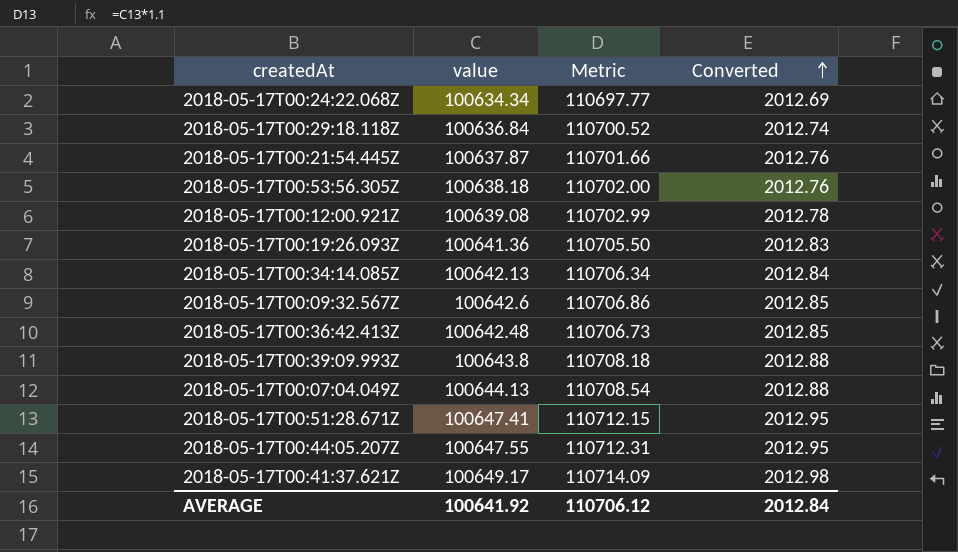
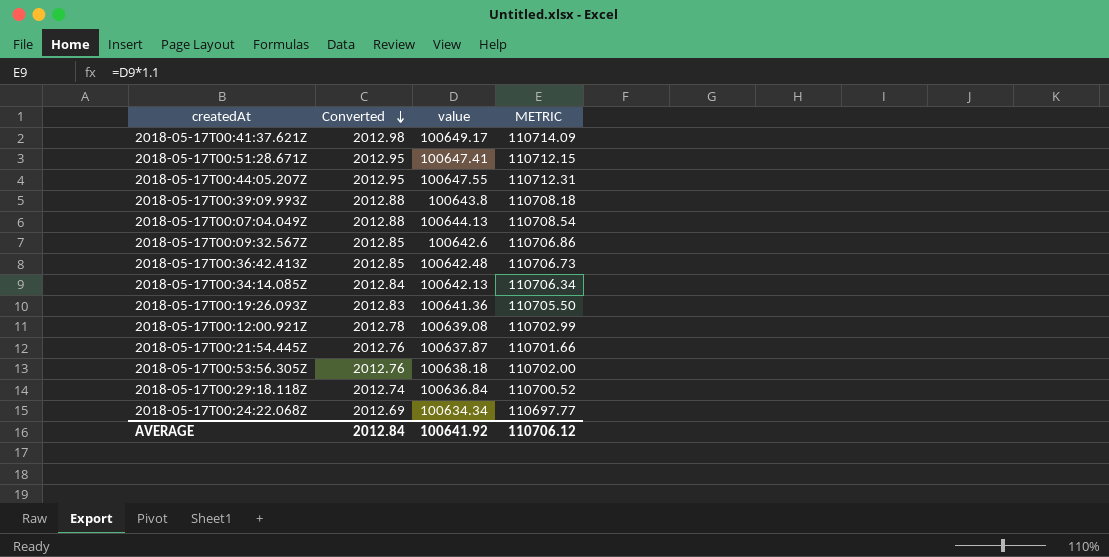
row order: Converted ascending -> Converted descending
column Converted | position: 4 -> 2
column name: Metric -> METRIC

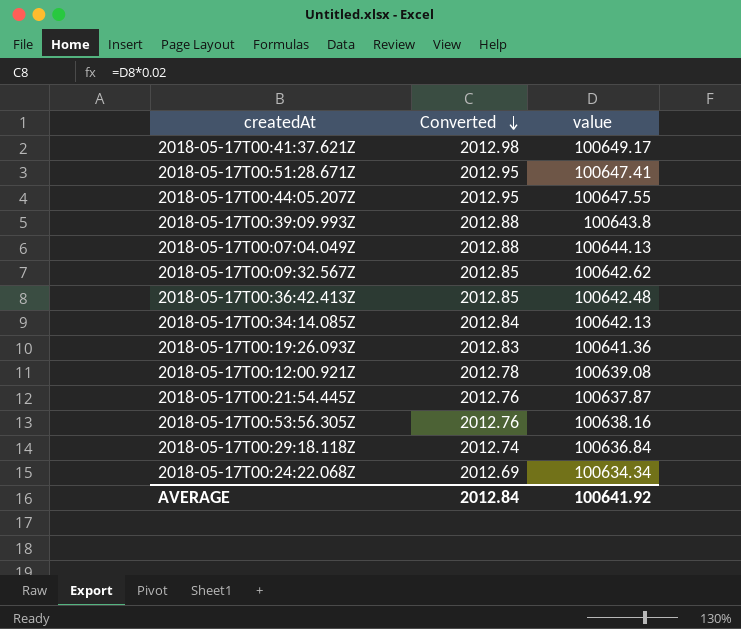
column METRIC | formula: [value] * 1.1 -> none
2018-05-17T00:09:32.567Z | value: 100642.6 -> 100642.62
2018-05-17T00:53:56.305Z | value: 100638.18 -> 100638.16

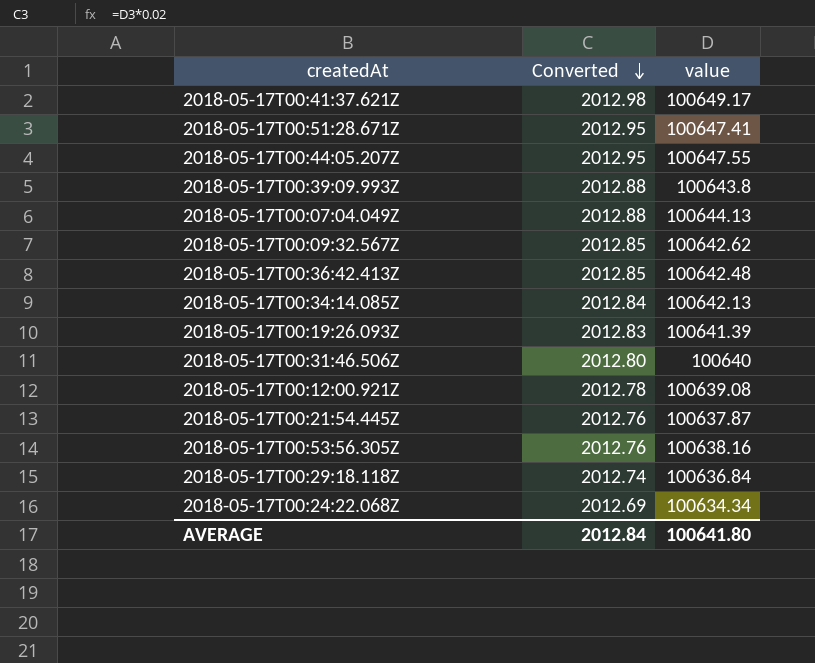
2018-05-17T00:19:26.093Z | value: 100641.36 -> 100641.39
row 2018-05-17T00:31:46.506Z: none -> 2012.80 | 100640
AVERAGE | value: 100641.92 -> 100641.80

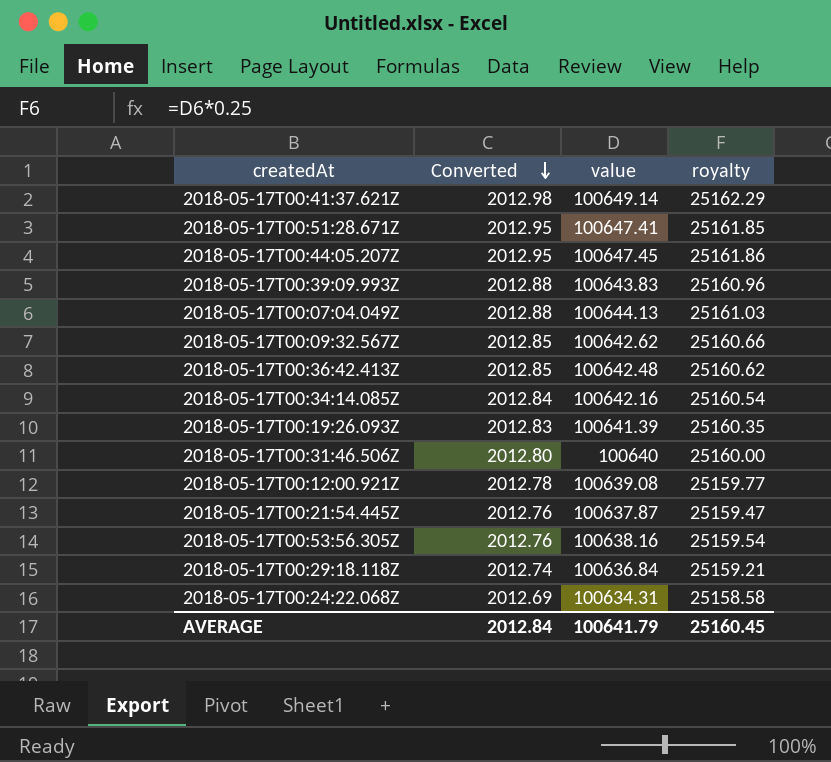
column royalty | formula: none -> [value] * 0.25
2018-05-17T00:41:37.621Z | value: 100649.17 -> 100649.14
2018-05-17T00:44:05.207Z | value: 100647.55 -> 100647.45
2018-05-17T00:39:09.993Z | value: 100643.8 -> 100643.83
2018-05-17T00:34:14.085Z | value: 100642.13 -> 100642.16
2018-05-17T00:24:22.068Z | value: 100634.34 -> 100634.31
AVERAGE | value: 100641.80 -> 100641.79

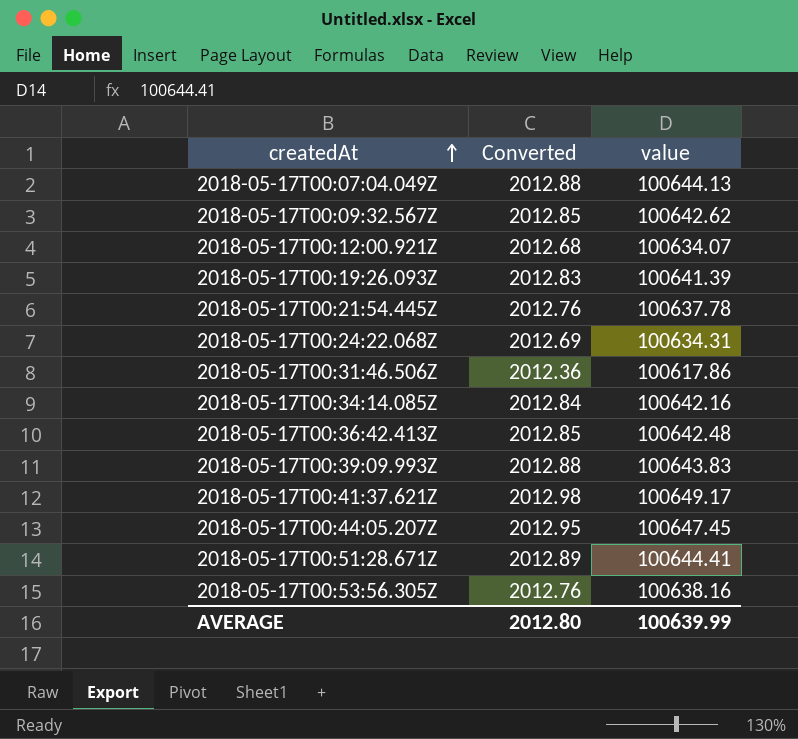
row order: Converted descending -> createdAt ascending
column royalty | formula: [value] * 0.25 -> none
row 2018-05-17T00:29:18.118Z: 2012.74 | 100636.84 | 25159.21 -> none
2018-05-17T00:12:00.921Z | Converted: 2012.78 -> 2012.68
2018-05-17T00:12:00.921Z | value: 100639.08 -> 100634.07
2018-05-17T00:21:54.445Z | value: 100637.87 -> 100637.78
2018-05-17T00:31:46.506Z | Converted: 2012.80 -> 2012.36
2018-05-17T00:31:46.506Z | value: 100640 -> 100617.86
2018-05-17T00:41:37.621Z | value: 100649.14 -> 100649.17
2018-05-17T00:51:28.671Z | Converted: 2012.95 -> 2012.89
2018-05-17T00:51:28.671Z | value: 100647.41 -> 100644.41
AVERAGE | Converted: 2012.84 -> 2012.80
AVERAGE | value: 100641.79 -> 100639.99

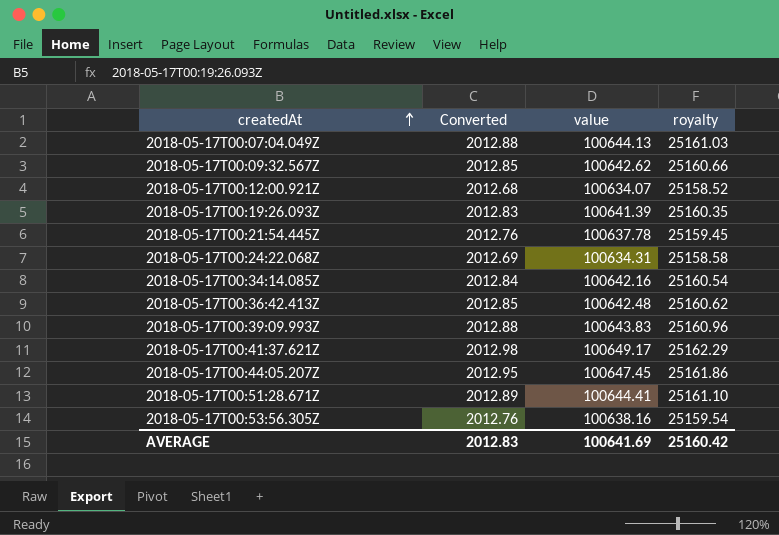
column royalty | formula: none -> [value] * 0.25
row 2018-05-17T00:31:46.506Z: 2012.36 | 100617.86 -> none
AVERAGE | Converted: 2012.80 -> 2012.83
AVERAGE | value: 100639.99 -> 100641.69

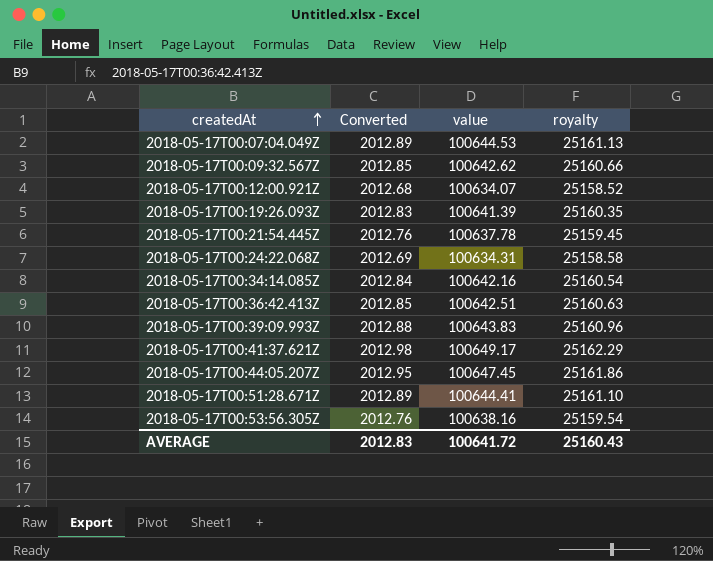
2018-05-17T00:07:04.049Z | Converted: 2012.88 -> 2012.89
2018-05-17T00:07:04.049Z | value: 100644.13 -> 100644.53
2018-05-17T00:07:04.049Z | royalty: 25161.03 -> 25161.13
2018-05-17T00:36:42.413Z | value: 100642.48 -> 100642.51
2018-05-17T00:36:42.413Z | royalty: 25160.62 -> 25160.63
AVERAGE | value: 100641.69 -> 100641.72
AVERAGE | royalty: 25160.42 -> 25160.43

